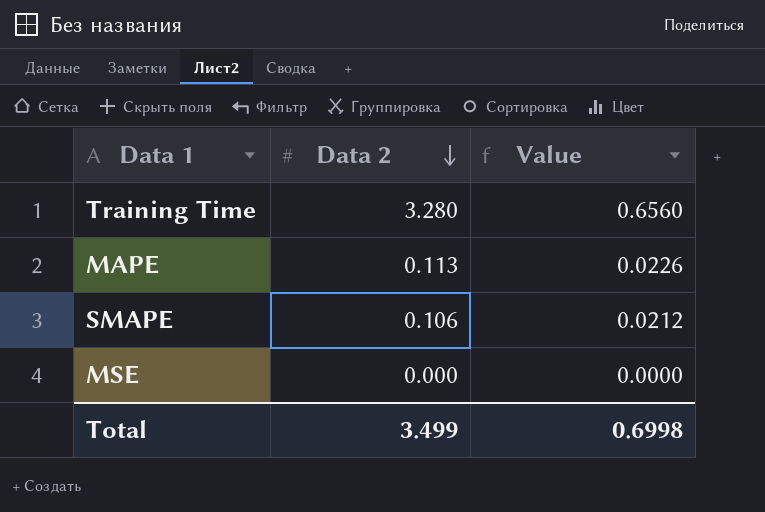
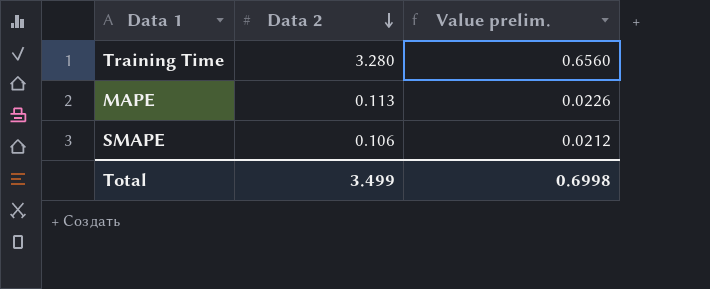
column name: Value -> Value prelim.
row MSE: 0.000 | 0.0000 -> none

